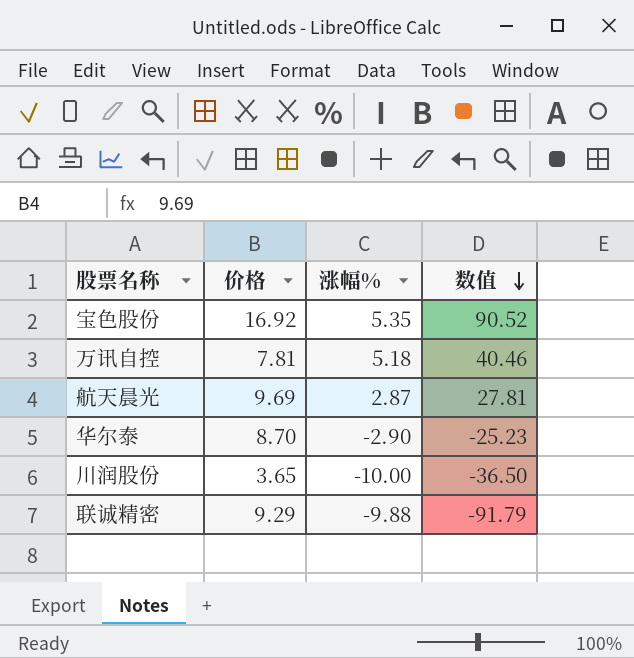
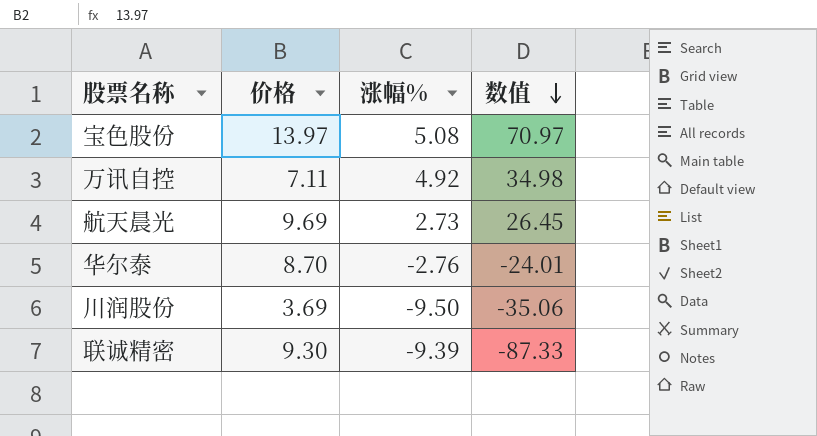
宝色股份 | 价格: 16.92 -> 13.97
宝色股份 | 涨幅%: 5.35 -> 5.08
宝色股份 | 数值: 90.52 -> 70.97
万讯自控 | 价格: 7.81 -> 7.11
万讯自控 | 涨幅%: 5.18 -> 4.92
万讯自控 | 数值: 40.46 -> 34.98
航天晨光 | 涨幅%: 2.87 -> 2.73
航天晨光 | 数值: 27.81 -> 26.45
华尔泰 | 涨幅%: -2.90 -> -2.76
华尔泰 | 数值: -25.23 -> -24.01
川润股份 | 价格: 3.65 -> 3.69
川润股份 | 涨幅%: -10.00 -> -9.50
川润股份 | 数值: -36.50 -> -35.06
联诚精密 | 价格: 9.29 -> 9.30
联诚精密 | 涨幅%: -9.88 -> -9.39
联诚精密 | 数值: -91.79 -> -87.33

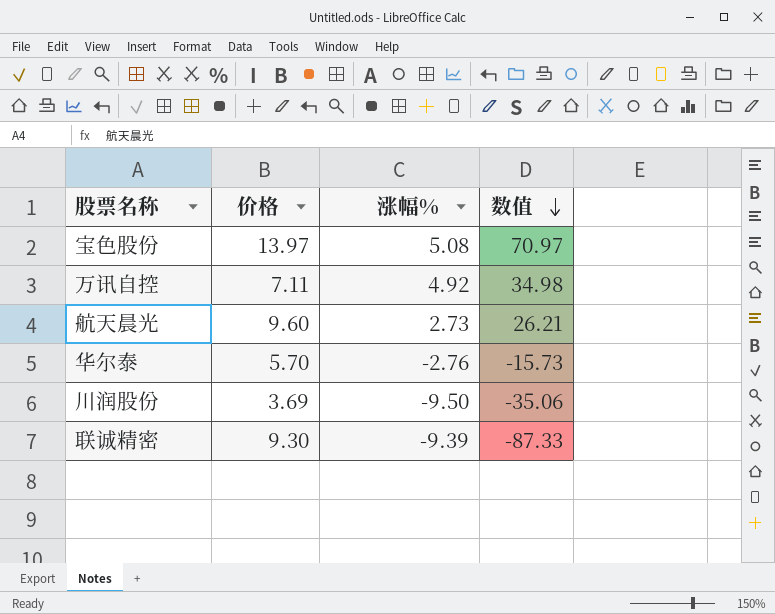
航天晨光 | 价格: 9.69 -> 9.60
航天晨光 | 数值: 26.45 -> 26.21
华尔泰 | 价格: 8.70 -> 5.70
华尔泰 | 数值: -24.01 -> -15.73

